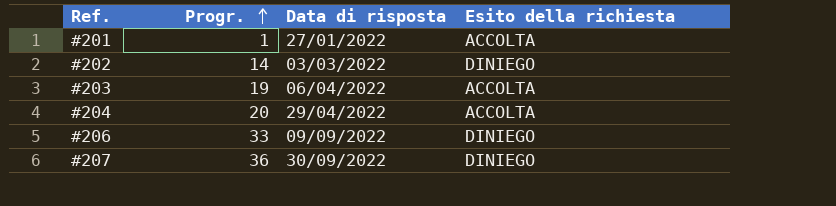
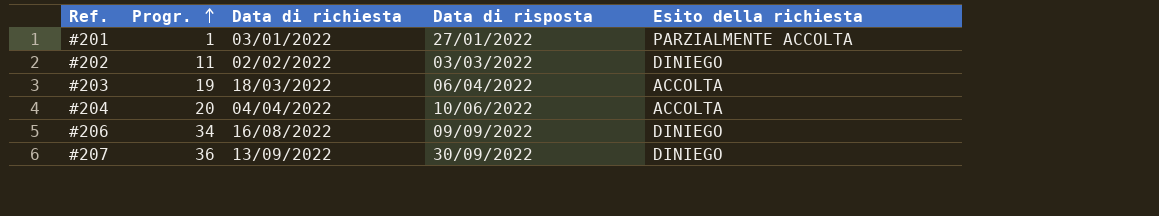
column Data di richiesta | position: none -> 3
#201 | Esito della richiesta: ACCOLTA -> PARZIALMENTE ACCOLTA
#202 | Progr.: 14 -> 11
#204 | Data di risposta: 29/04/2022 -> 10/06/2022
#206 | Progr.: 33 -> 34

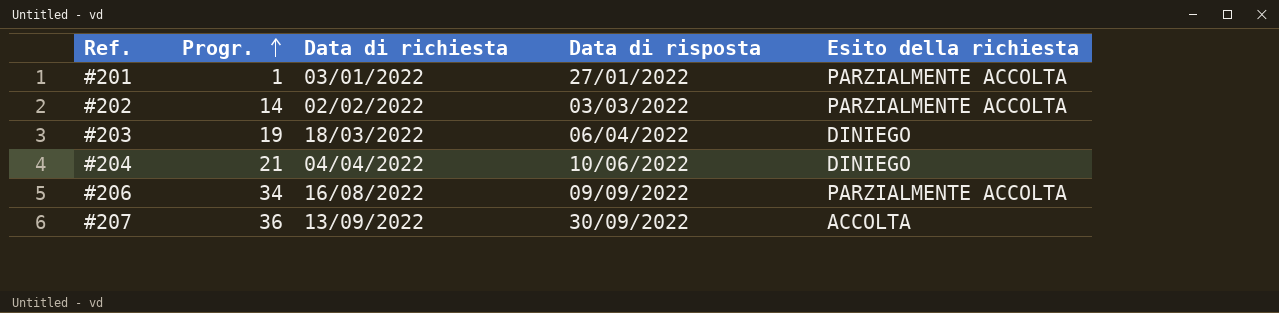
#202 | Progr.: 11 -> 14
#202 | Esito della richiesta: DINIEGO -> PARZIALMENTE ACCOLTA
#203 | Esito della richiesta: ACCOLTA -> DINIEGO
#204 | Progr.: 20 -> 21
#204 | Esito della richiesta: ACCOLTA -> DINIEGO
#206 | Esito della richiesta: DINIEGO -> PARZIALMENTE ACCOLTA
#207 | Esito della richiesta: DINIEGO -> ACCOLTA

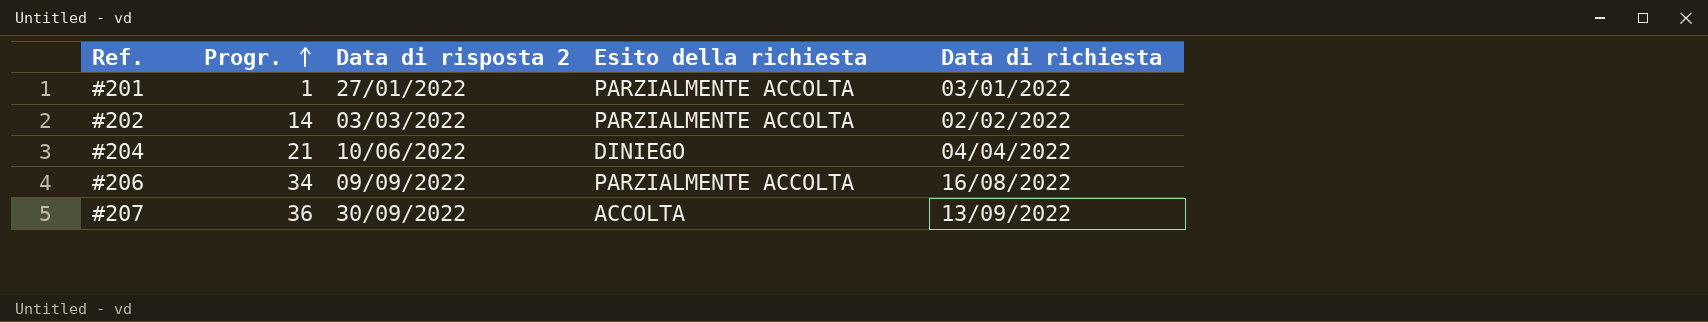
column name: Data di risposta -> Data di risposta 2
column Data di richiesta | position: 3 -> 5
row #203: 19 | 18/03/2022 | 06/04/2022 | DINIEGO -> none

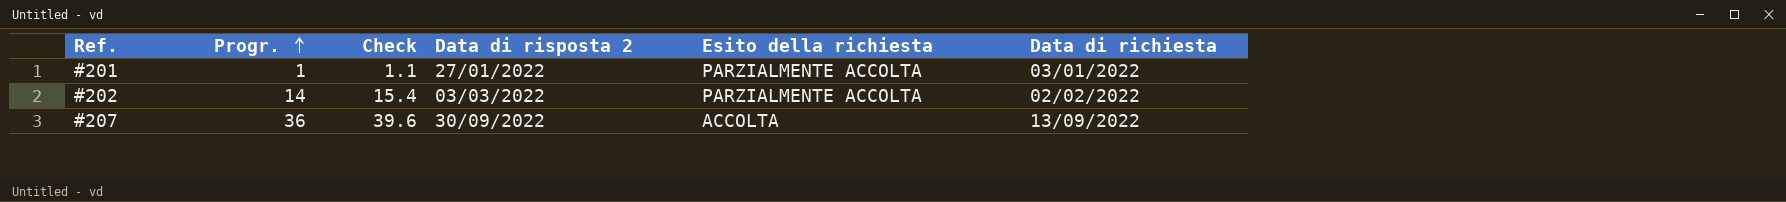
column Check | formula: none -> [Progr.] * 1.1
row #204: 21 | 10/06/2022 | DINIEGO | 04/04/2022 -> none
row #206: 34 | 09/09/2022 | PARZIALMENTE ACCOLTA | 16/08/2022 -> none

